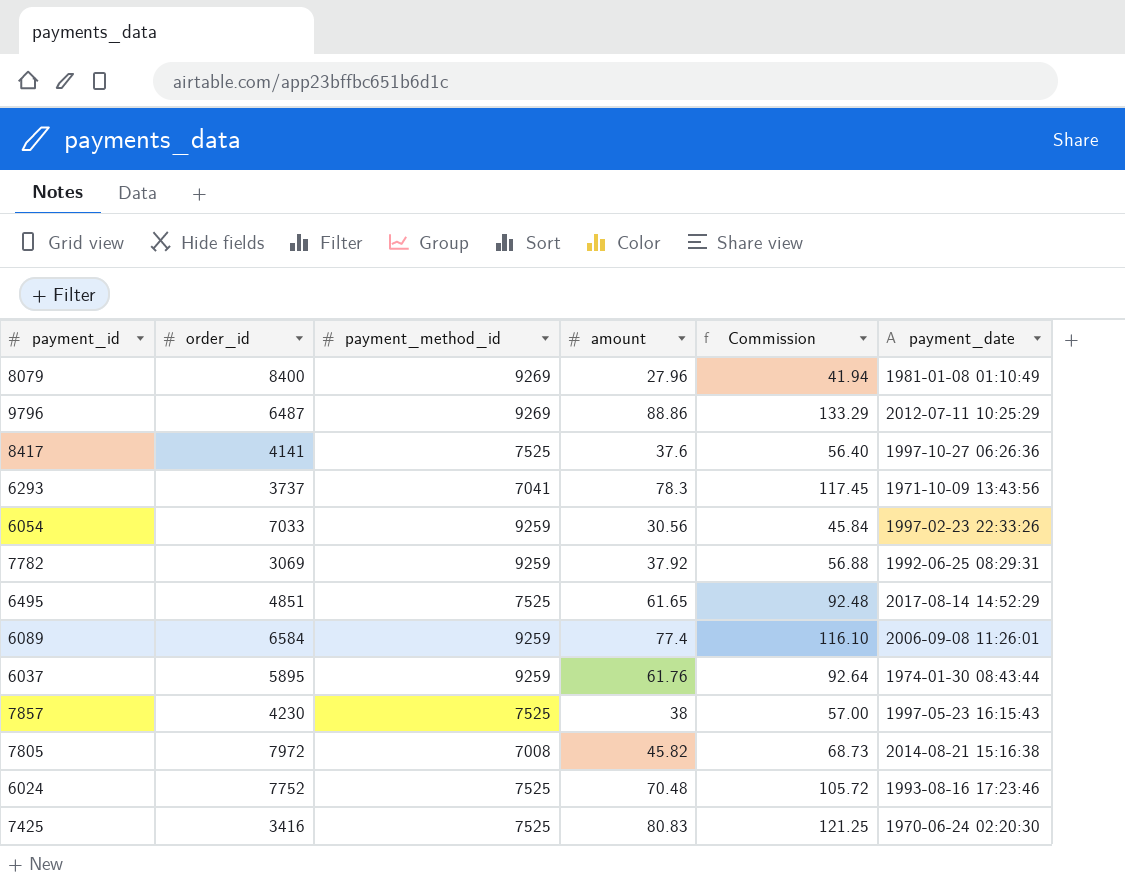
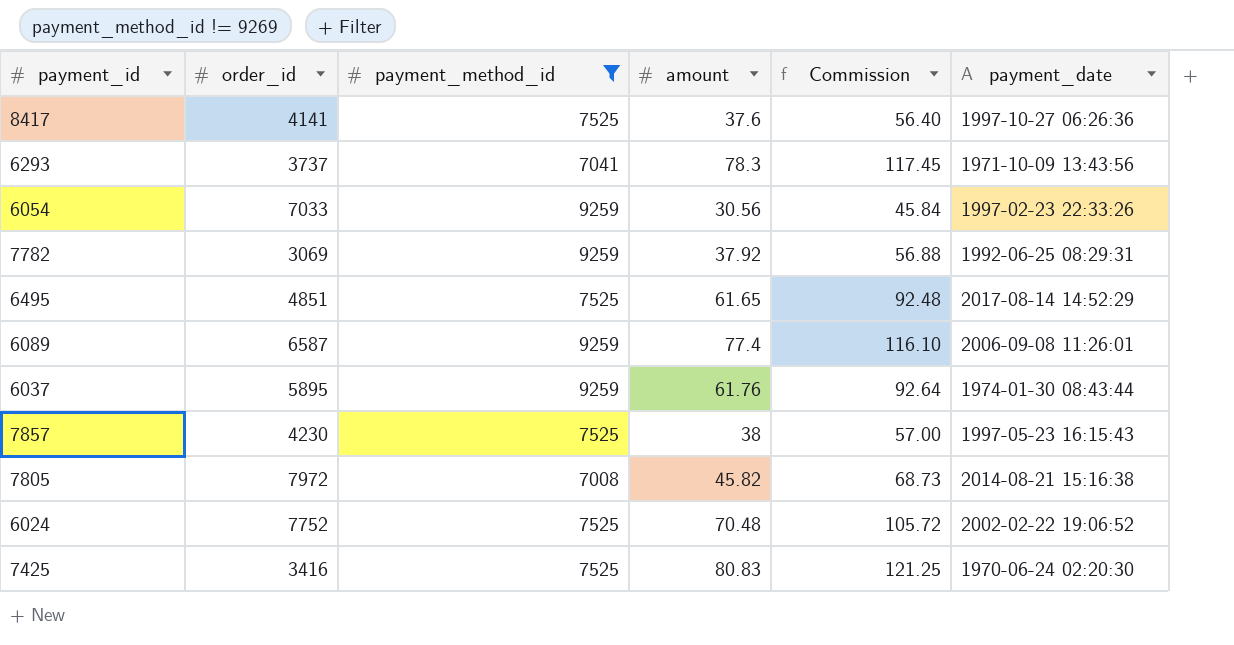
filter: none -> payment_method_id != 9269
6089 | order_id: 6584 -> 6587
6024 | payment_date: 1993-08-16 17:23:46 -> 2002-02-22 19:06:52

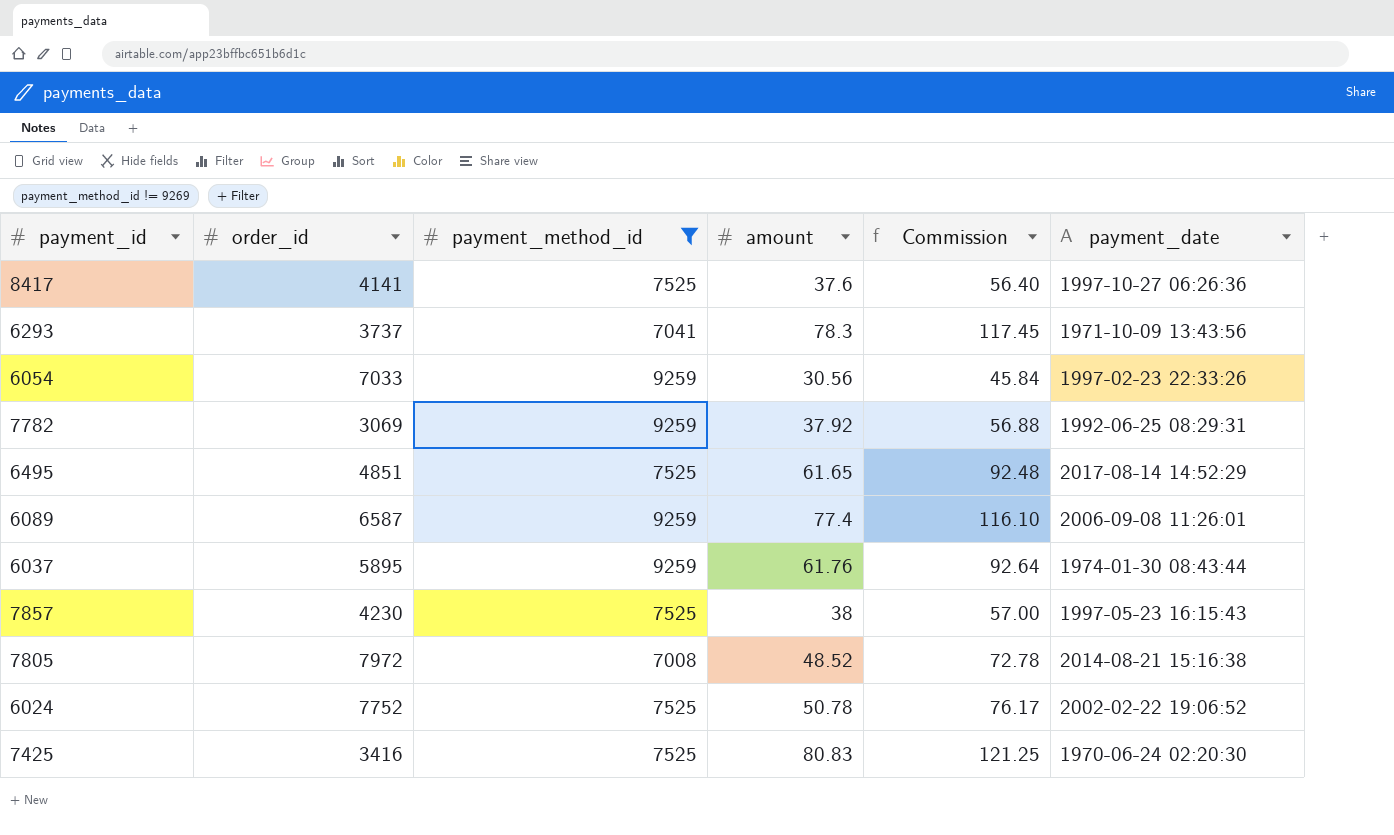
7805 | amount: 45.82 -> 48.52
7805 | Commission: 68.73 -> 72.78
6024 | amount: 70.48 -> 50.78
6024 | Commission: 105.72 -> 76.17

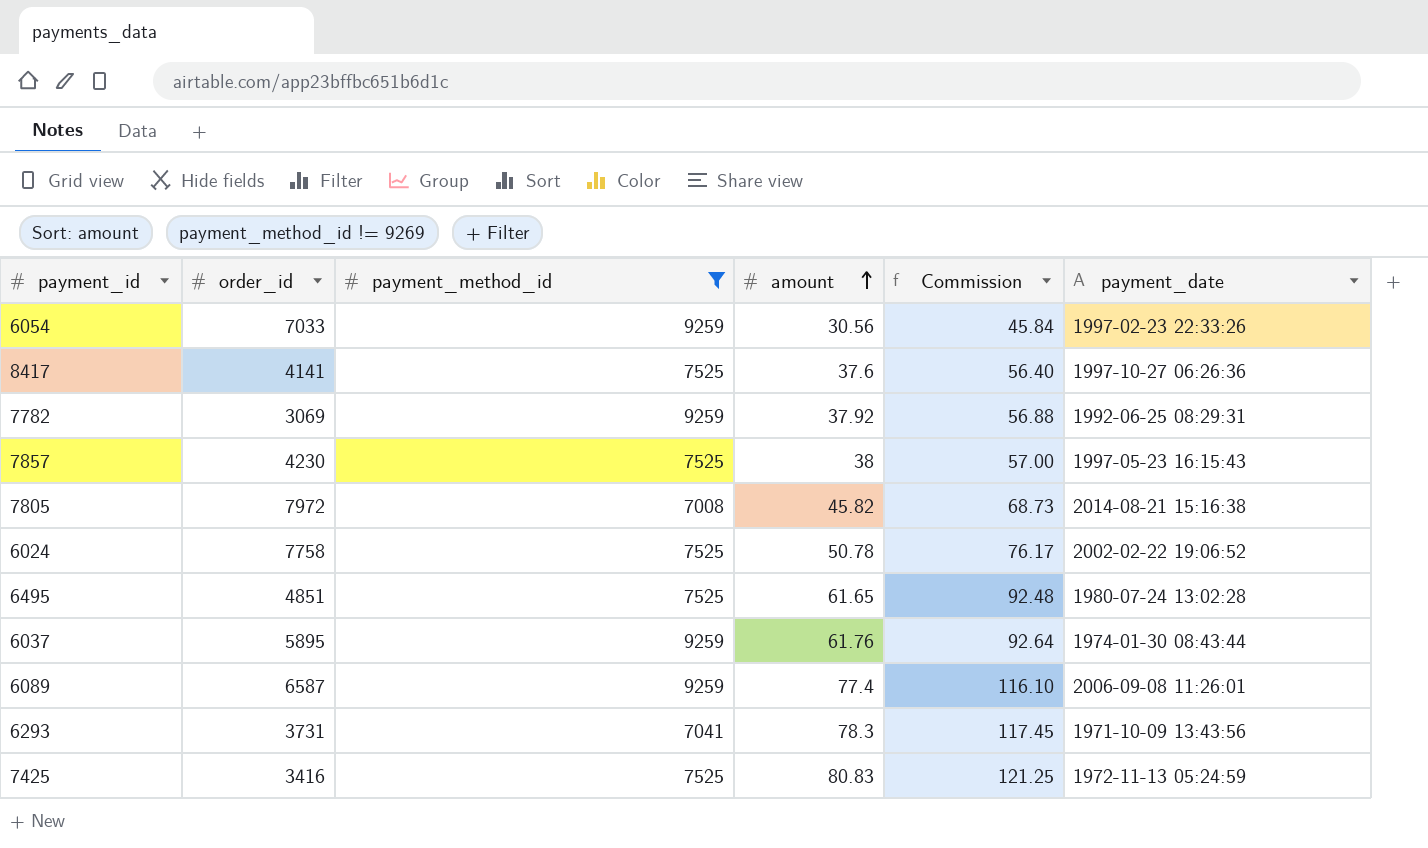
row order: none -> amount ascending
7805 | amount: 48.52 -> 45.82
7805 | Commission: 72.78 -> 68.73
6024 | order_id: 7752 -> 7758
6495 | payment_date: 2017-08-14 14:52:29 -> 1980-07-24 13:02:28
6293 | order_id: 3737 -> 3731
7425 | payment_date: 1970-06-24 02:20:30 -> 1972-11-13 05:24:59

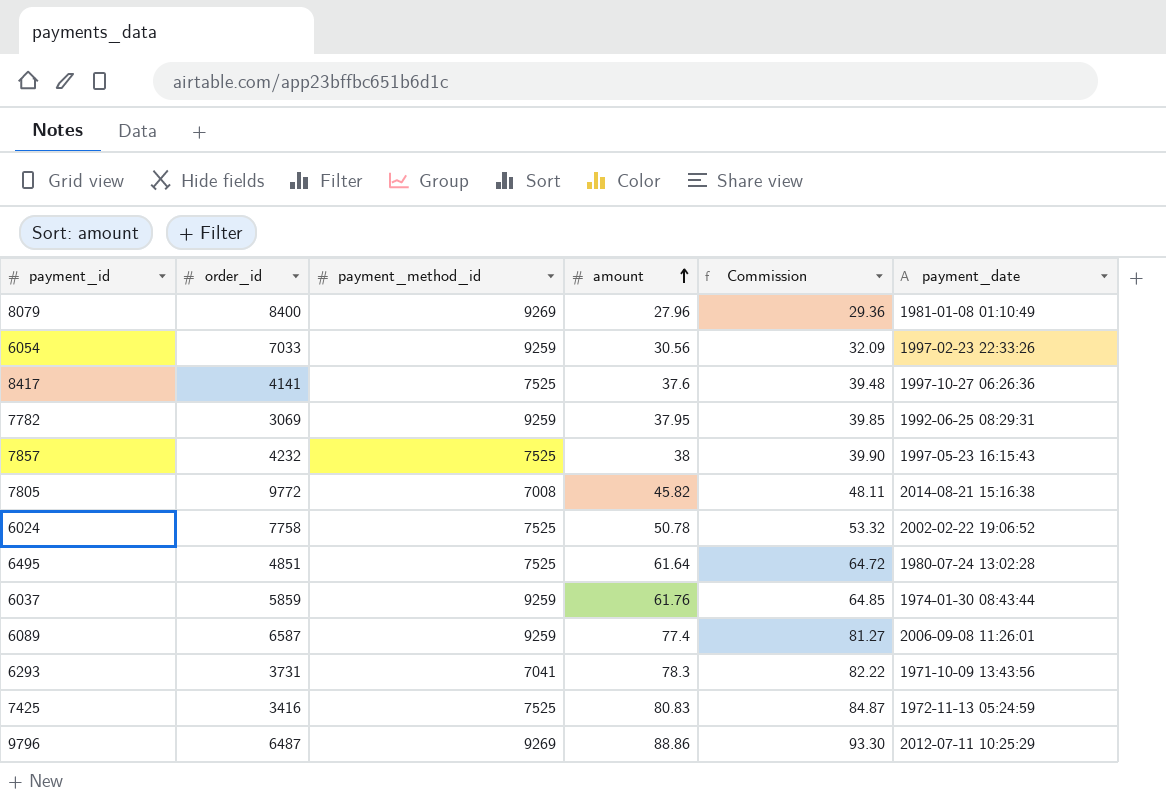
filter: payment_method_id != 9269 -> none
column Commission | formula: [amount] * 1.5 -> [amount] * 1.05
7782 | amount: 37.92 -> 37.95
7857 | order_id: 4230 -> 4232
7805 | order_id: 7972 -> 9772
6495 | amount: 61.65 -> 61.64
6037 | order_id: 5895 -> 5859

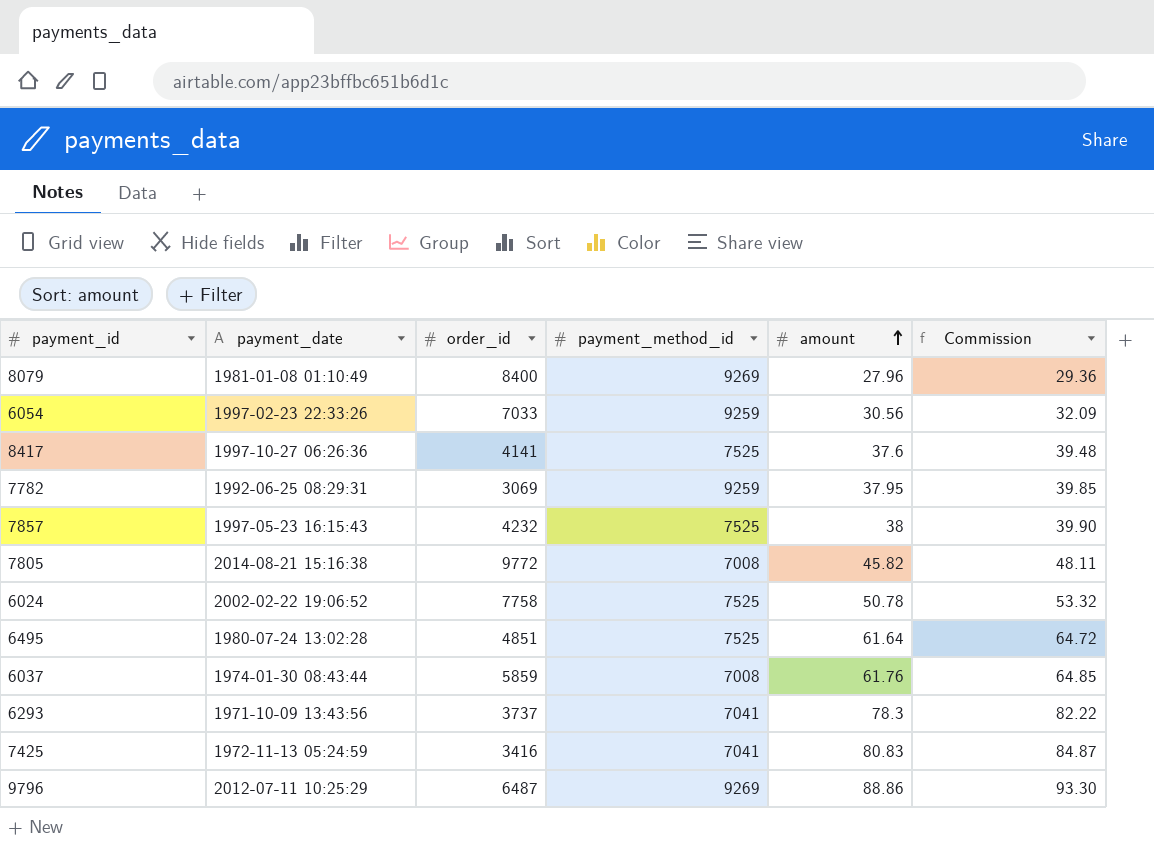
column payment_date | position: 6 -> 2
row 6089: 6587 | 9259 | 77.4 | 81.27 | 2006-09-08 11:26:01 -> none
6037 | payment_method_id: 9259 -> 7008
6293 | order_id: 3731 -> 3737
7425 | payment_method_id: 7525 -> 7041

